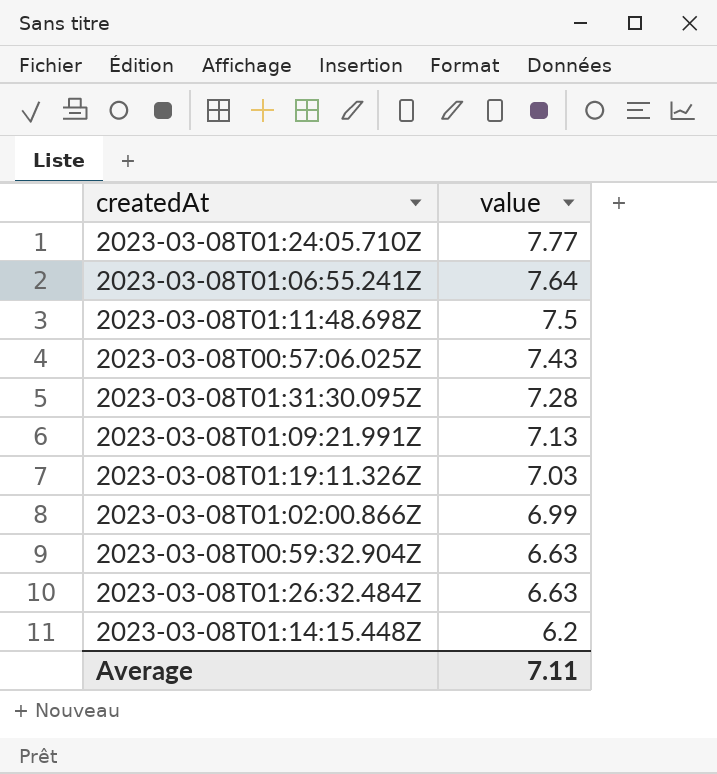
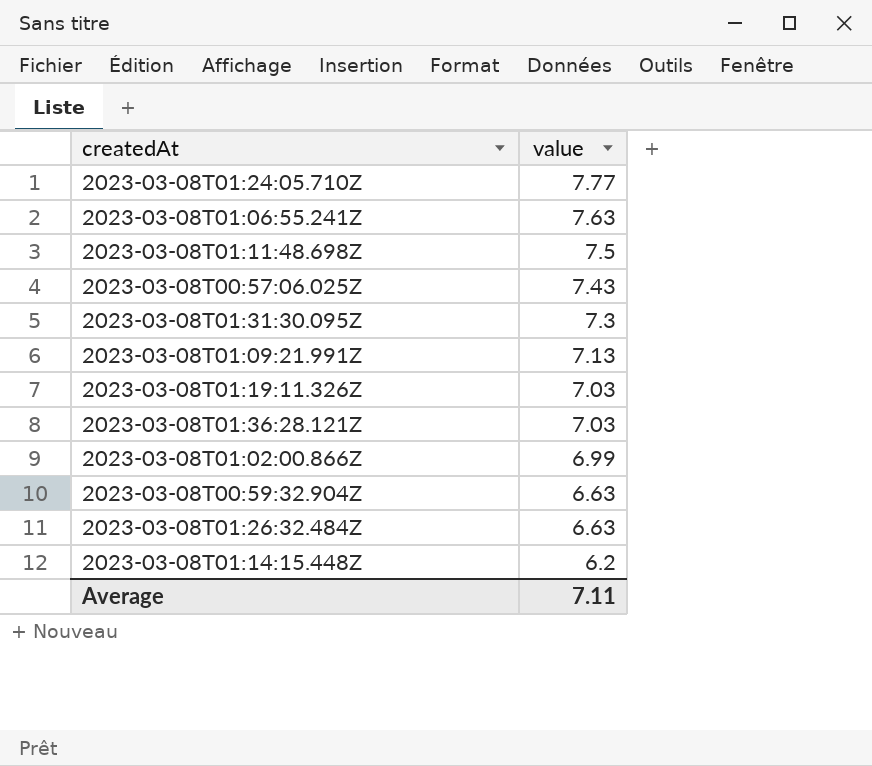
2023-03-08T01:06:55.241Z | value: 7.64 -> 7.63
2023-03-08T01:31:30.095Z | value: 7.28 -> 7.3
row 2023-03-08T01:36:28.121Z: none -> 7.03

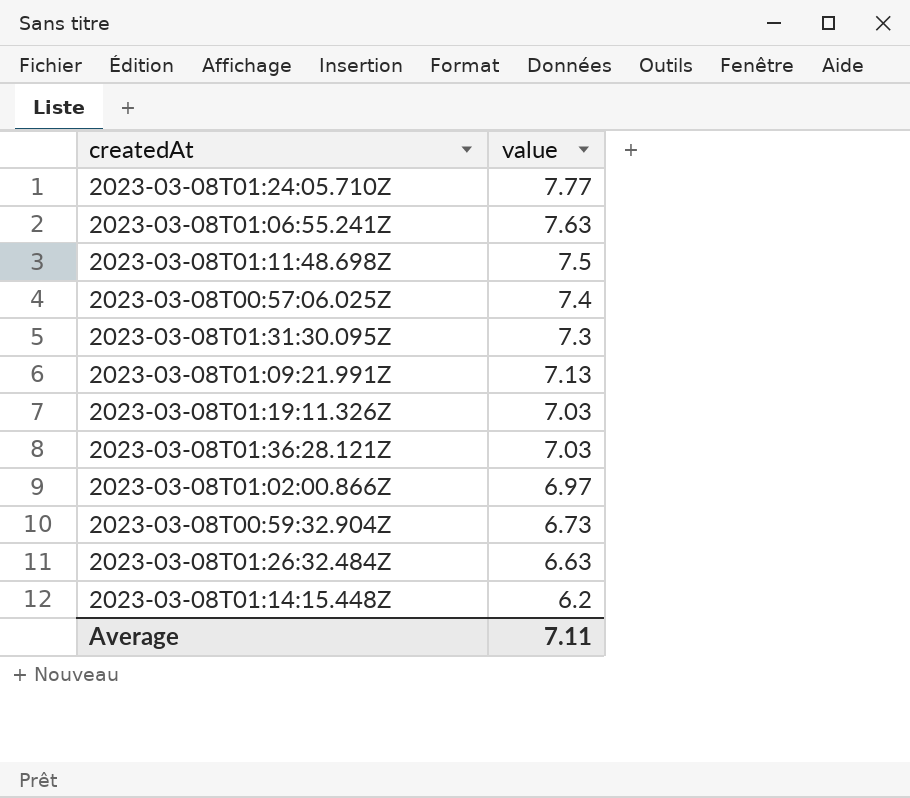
2023-03-08T00:57:06.025Z | value: 7.43 -> 7.4
2023-03-08T01:02:00.866Z | value: 6.99 -> 6.97
2023-03-08T00:59:32.904Z | value: 6.63 -> 6.73

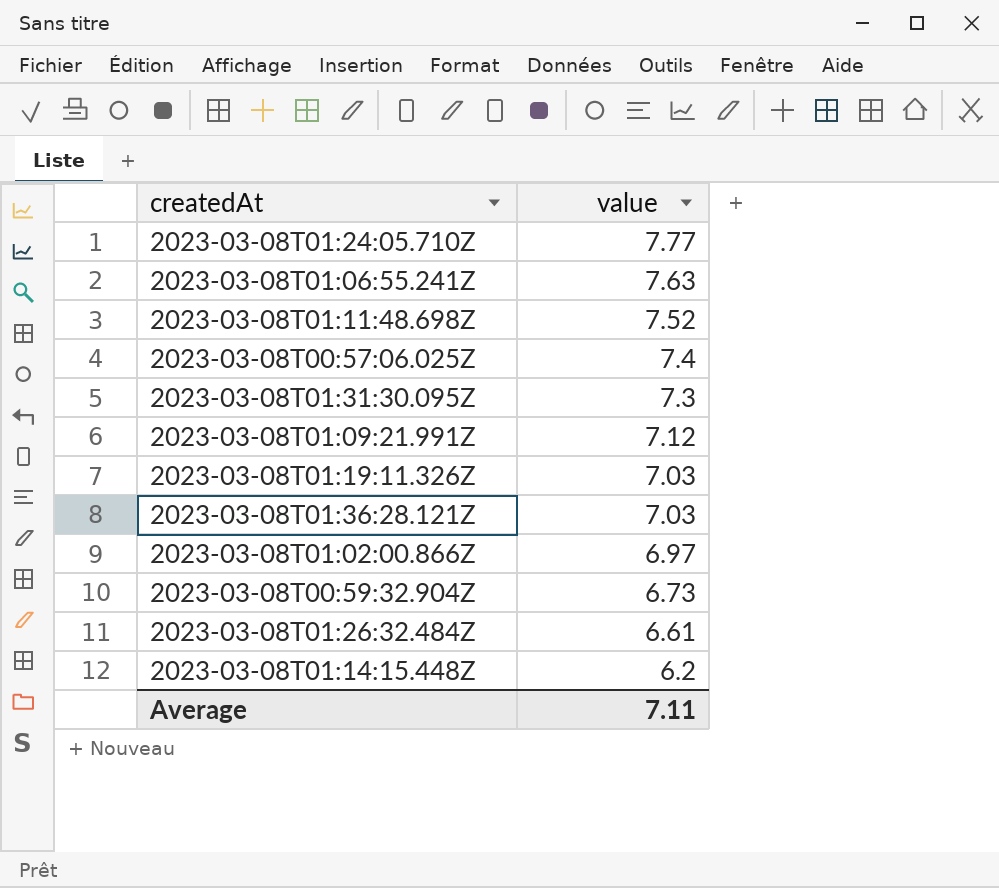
2023-03-08T01:11:48.698Z | value: 7.5 -> 7.52
2023-03-08T01:09:21.991Z | value: 7.13 -> 7.12
2023-03-08T01:26:32.484Z | value: 6.63 -> 6.61

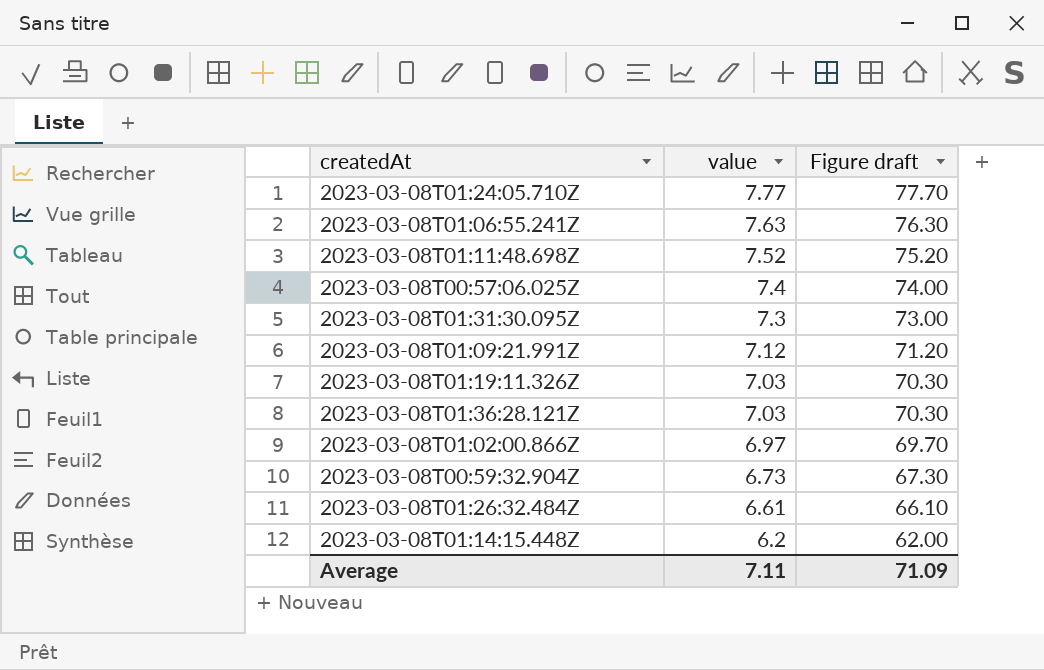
column Figure draft | formula: none -> [value] * 10

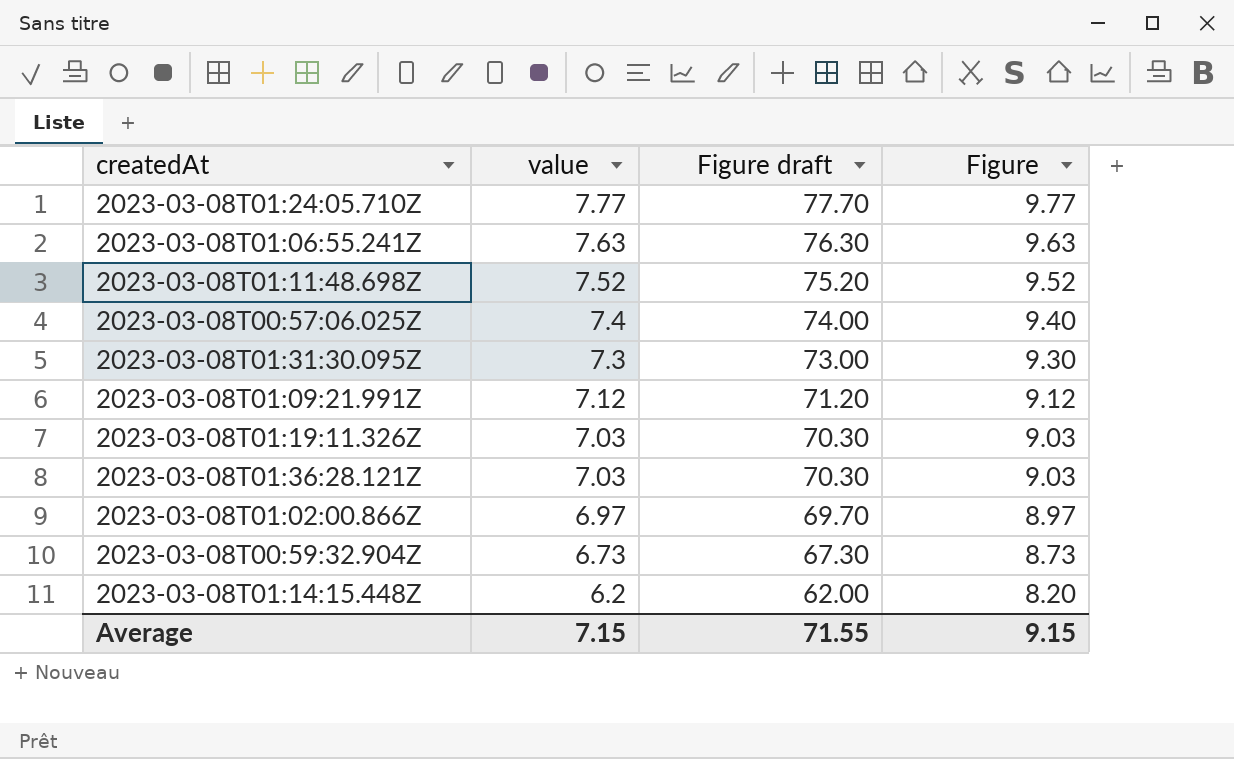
column Figure | formula: none -> [value] + 2
row 2023-03-08T01:26:32.484Z: 6.61 | 66.10 -> none
Average | value: 7.11 -> 7.15
Average | Figure draft: 71.09 -> 71.55

